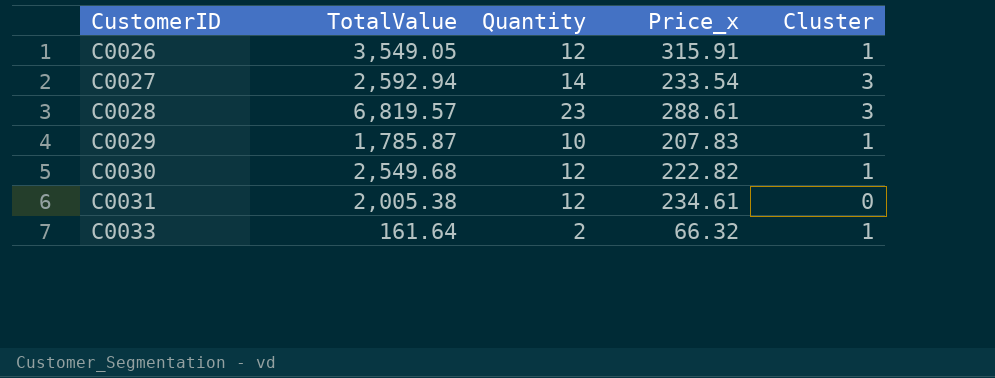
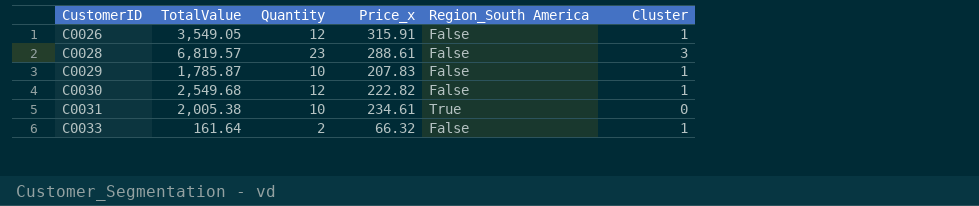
column Region_South America | position: none -> 5
row C0027: 2,592.94 | 14 | 233.54 | 3 -> none
C0031 | Quantity: 12 -> 10

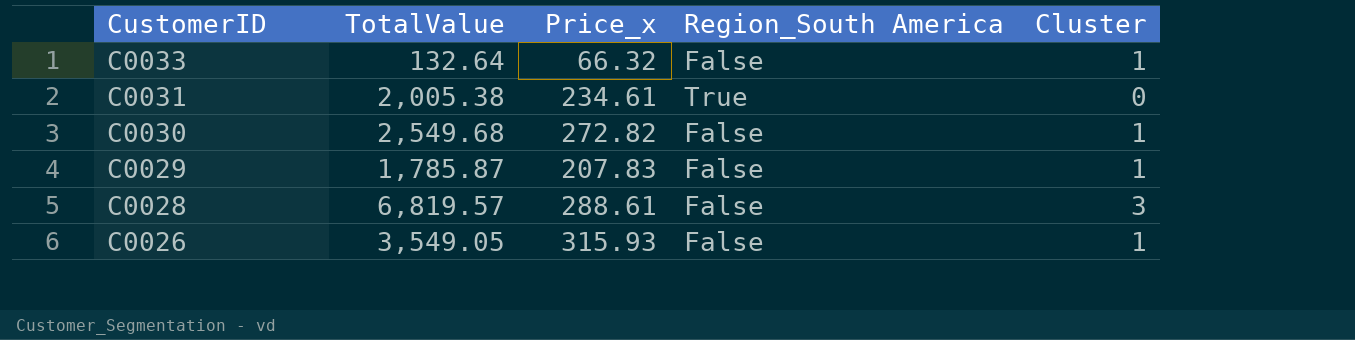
row order: CustomerID ascending -> CustomerID descending
column Quantity | position: 3 -> none
C0033 | TotalValue: 161.64 -> 132.64
C0030 | Price_x: 222.82 -> 272.82
C0026 | Price_x: 315.91 -> 315.93

